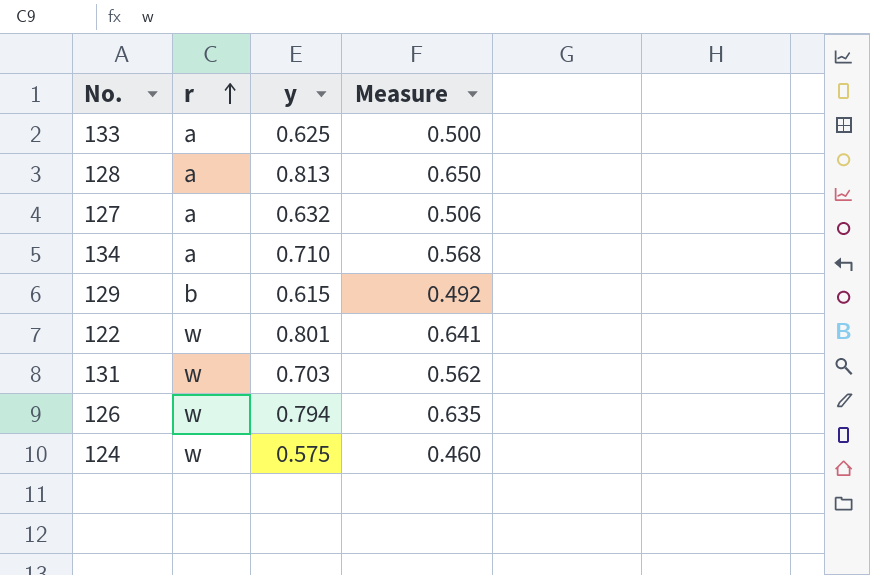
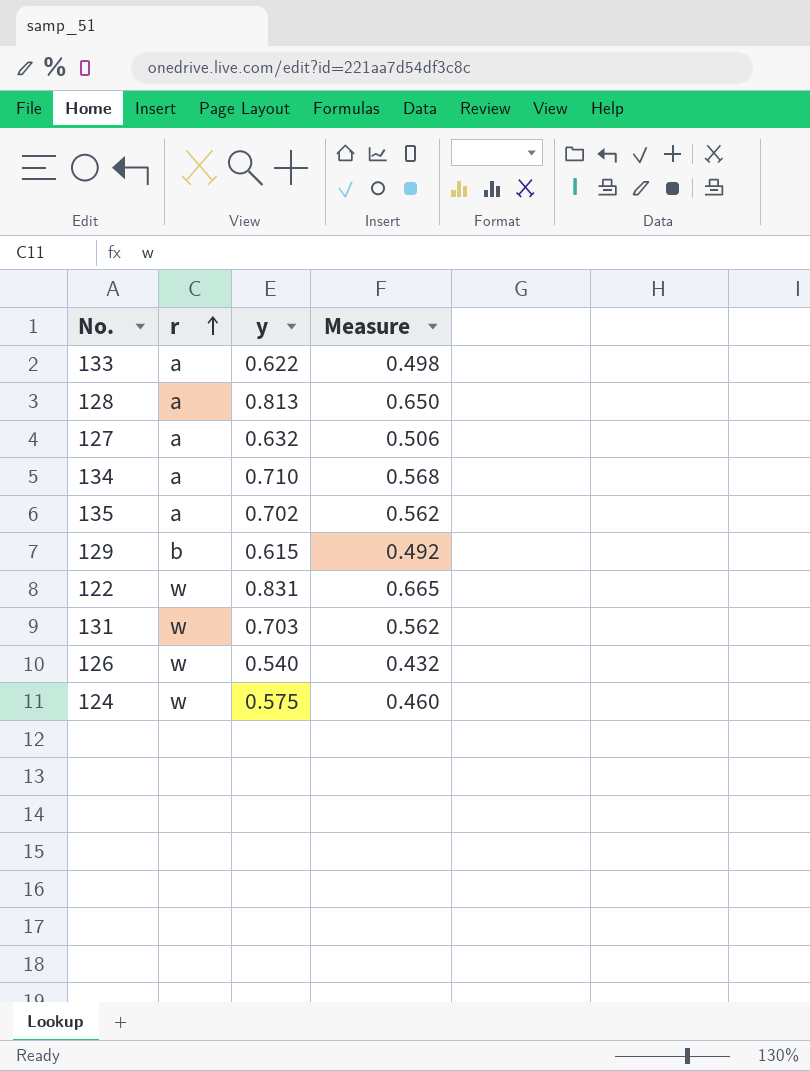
133 | y: 0.625 -> 0.622
133 | Measure: 0.500 -> 0.498
row 135: none -> a | 0.702 | 0.562
122 | y: 0.801 -> 0.831
122 | Measure: 0.641 -> 0.665
126 | y: 0.794 -> 0.540
126 | Measure: 0.635 -> 0.432

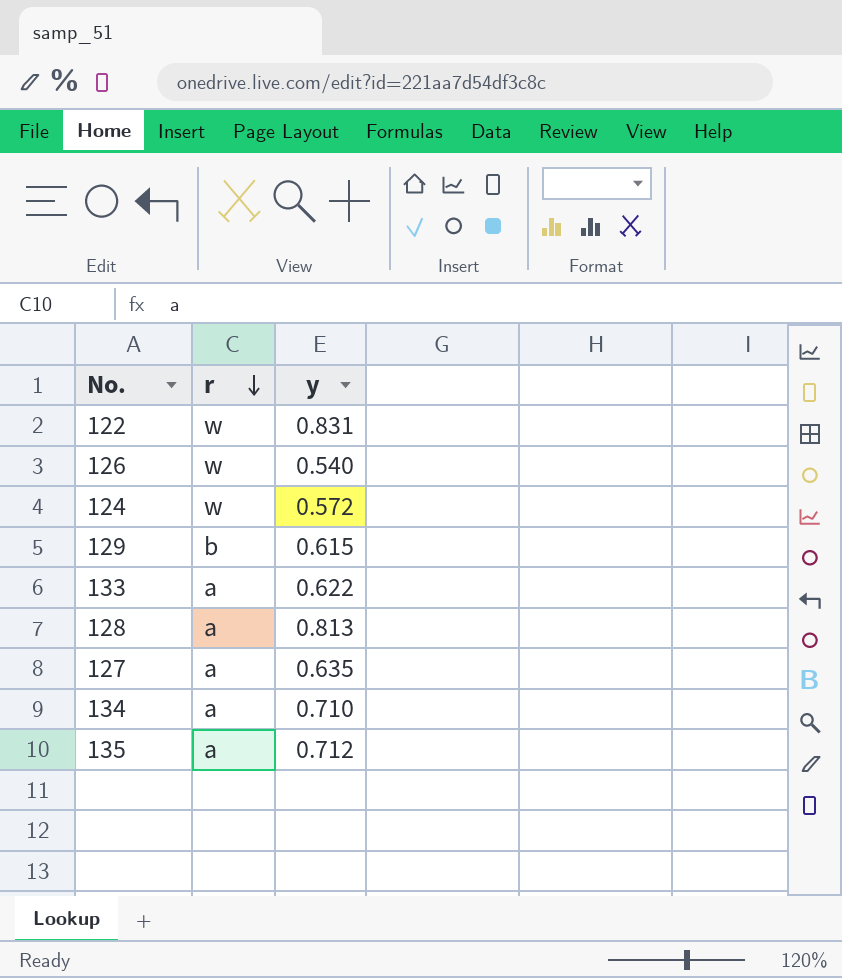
row order: r ascending -> r descending
column Measure | formula: [y] * 0.8 -> none
row 131: w | 0.703 | 0.562 -> none
124 | y: 0.575 -> 0.572
127 | y: 0.632 -> 0.635
135 | y: 0.702 -> 0.712

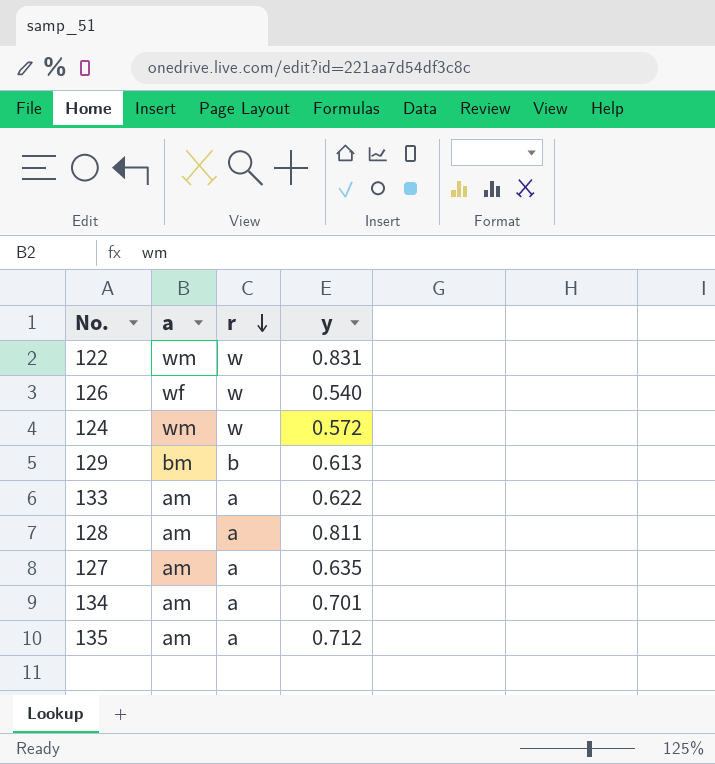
column a | position: none -> 2
129 | y: 0.615 -> 0.613
128 | y: 0.813 -> 0.811
134 | y: 0.710 -> 0.701

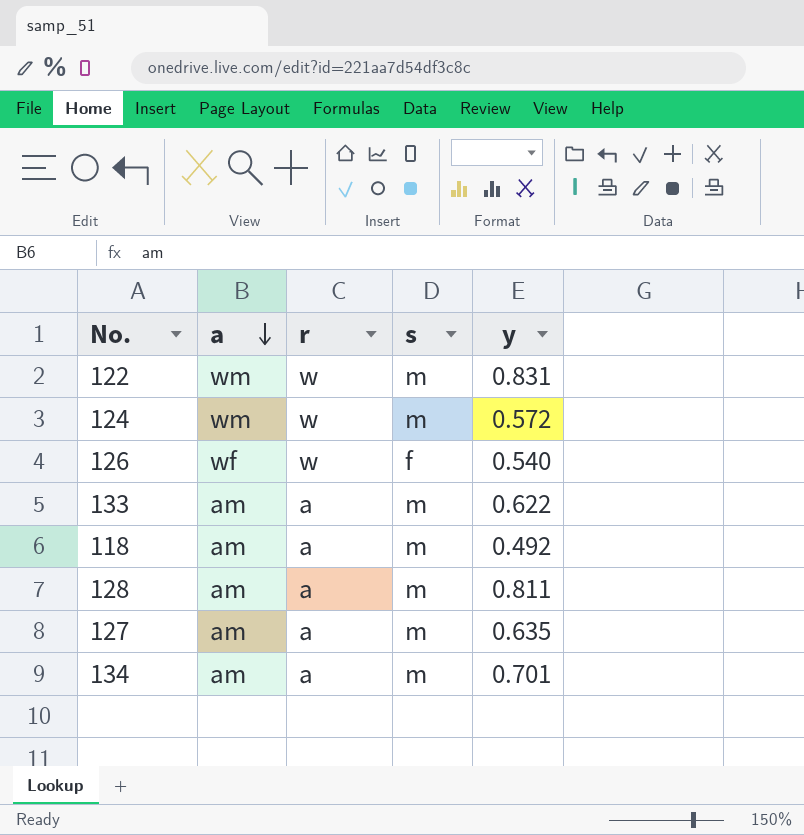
row order: r descending -> a descending
column s | position: none -> 4
row 129: bm | b | 0.613 -> none
row 135: am | a | 0.712 -> none
row 118: none -> am | a | m | 0.492

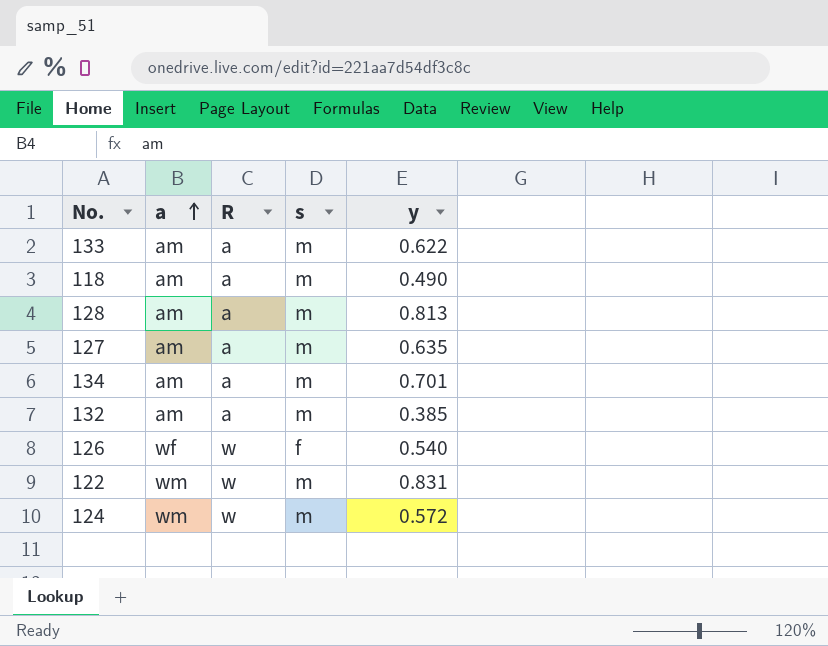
row order: a descending -> a ascending
column name: r -> R
118 | y: 0.492 -> 0.490
128 | y: 0.811 -> 0.813
row 132: none -> am | a | m | 0.385

